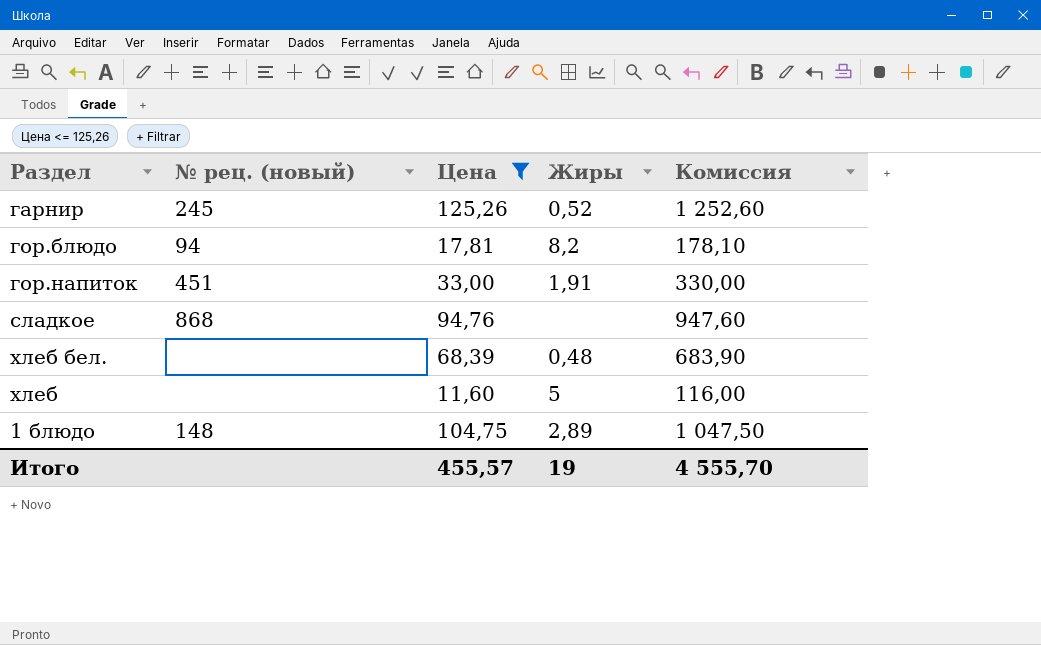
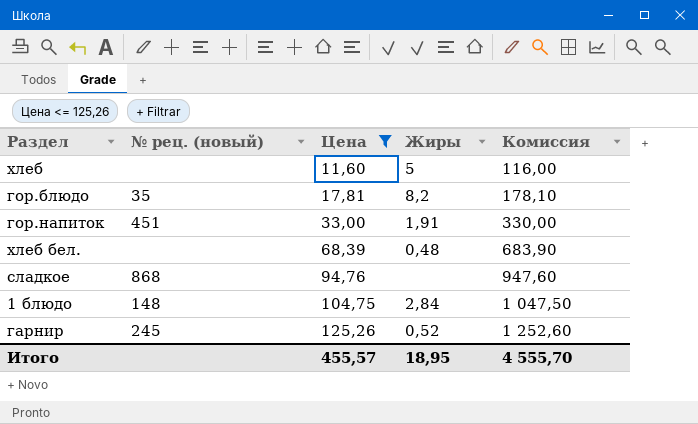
row order: none -> Цена ascending
гор.блюдо | № рец. (новый): 94 -> 35
1 блюдо | Жиры: 2,89 -> 2,84
Итого | Жиры: 19 -> 18,95

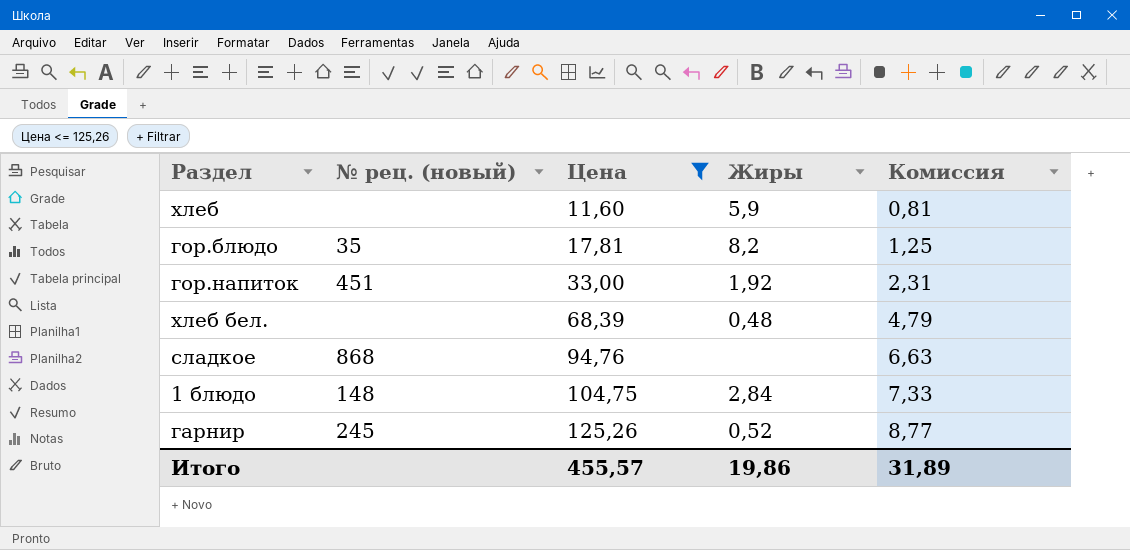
column Комиссия | formula: [Цена] * 10 -> [Цена] * 0,07
хлеб | Жиры: 5 -> 5,9
гор.напиток | Жиры: 1,91 -> 1,92
Итого | Жиры: 18,95 -> 19,86
Итого | Комиссия: 4 555,70 -> 31,89

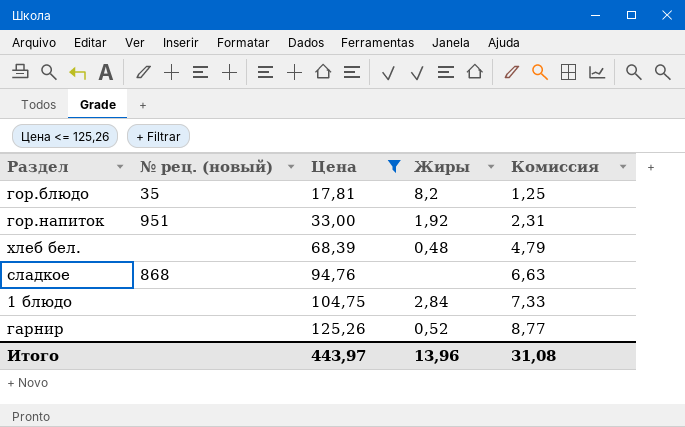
row хлеб: none | 11,60 | 5,9 | 0,81 -> none
гор.напиток | № рец. (новый): 451 -> 951
1 блюдо | № рец. (новый): 148 -> none
гарнир | № рец. (новый): 245 -> none
Итого | Цена: 455,57 -> 443,97
Итого | Жиры: 19,86 -> 13,96
Итого | Комиссия: 31,89 -> 31,08

